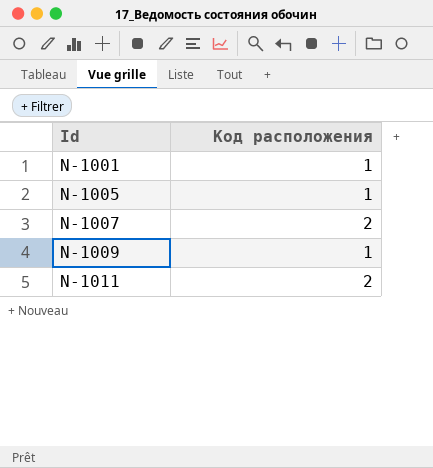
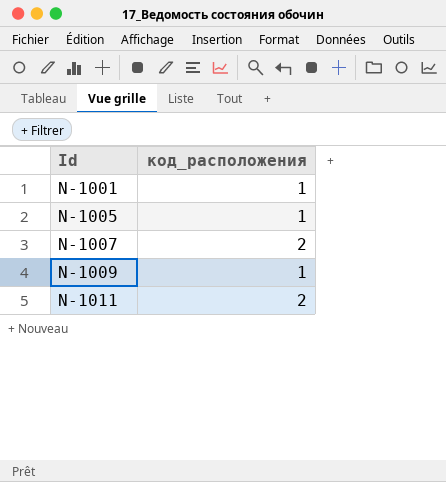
column name: Код расположения -> код_расположения

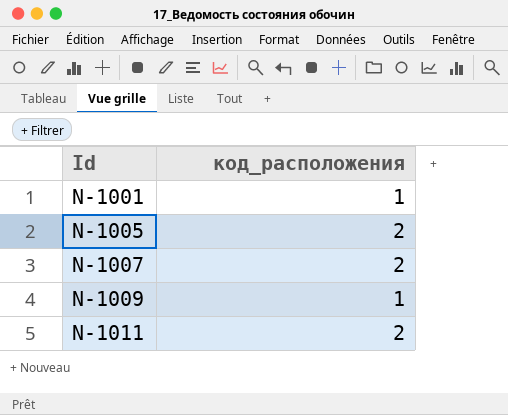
N-1005 | код_расположения: 1 -> 2

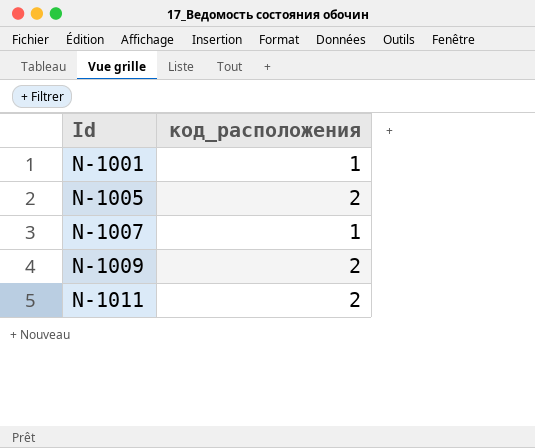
N-1007 | код_расположения: 2 -> 1
N-1009 | код_расположения: 1 -> 2

